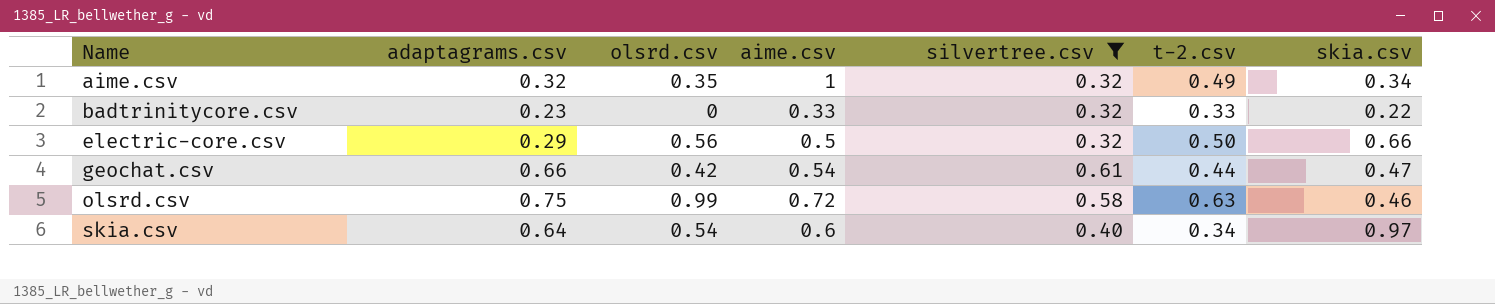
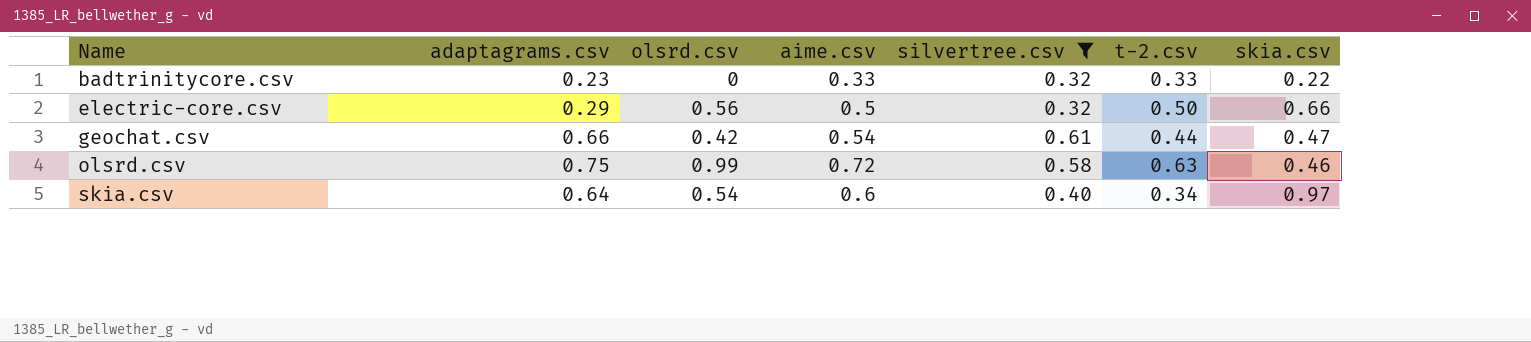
row aime.csv: 0.32 | 0.35 | 1 | 0.32 | 0.49 | 0.34 -> none

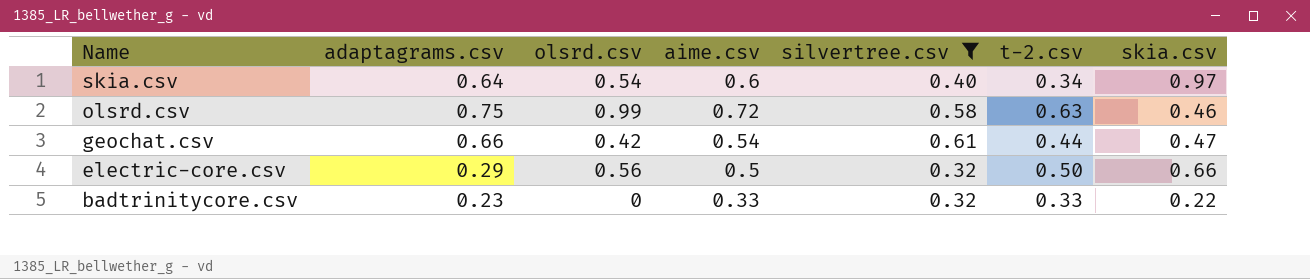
row order: Name ascending -> Name descending

